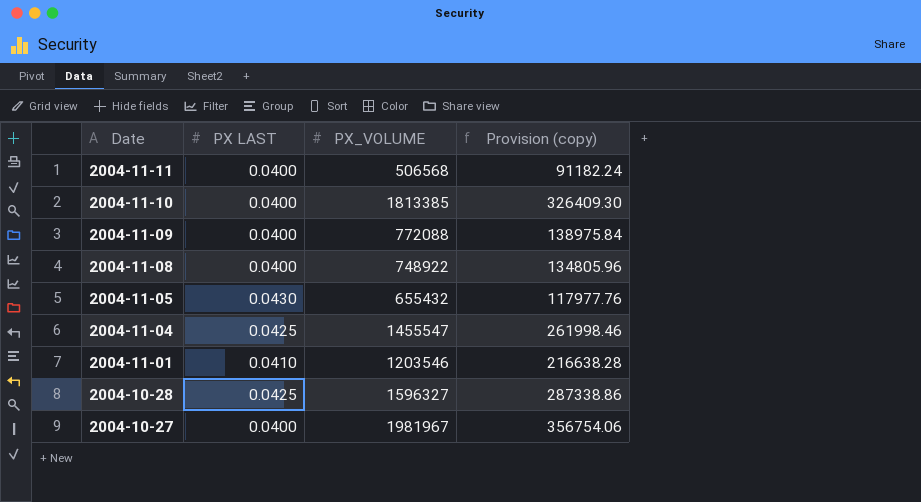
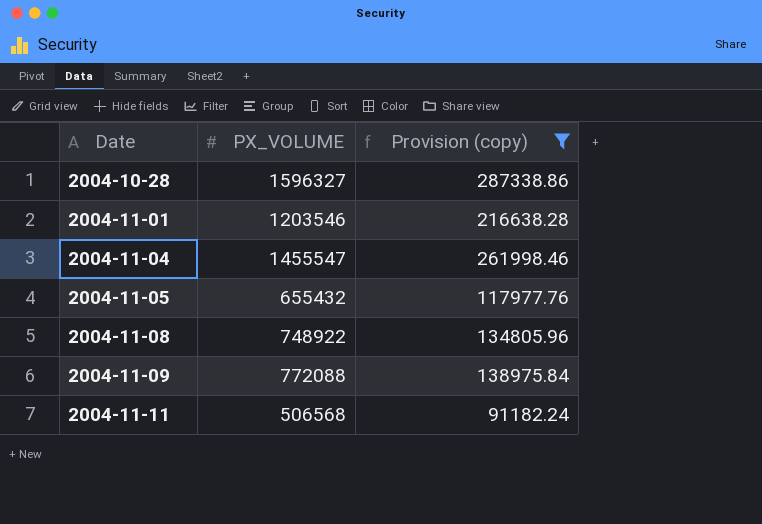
filter: none -> Provision (copy) <= 287338.86
row order: Date descending -> Date ascending
column PX LAST | position: 2 -> none

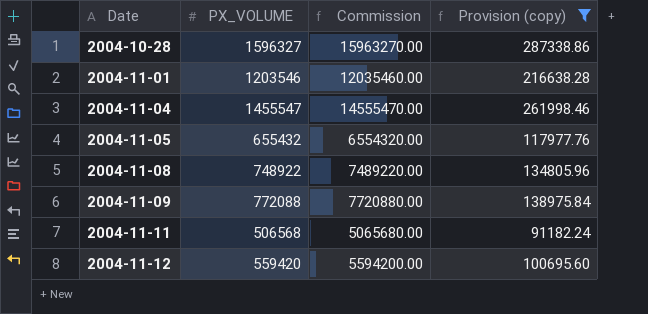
column Commission | formula: none -> [PX_VOLUME] * 10
row 2004-11-12: none -> 559420 | 5594200.00 | 100695.60

